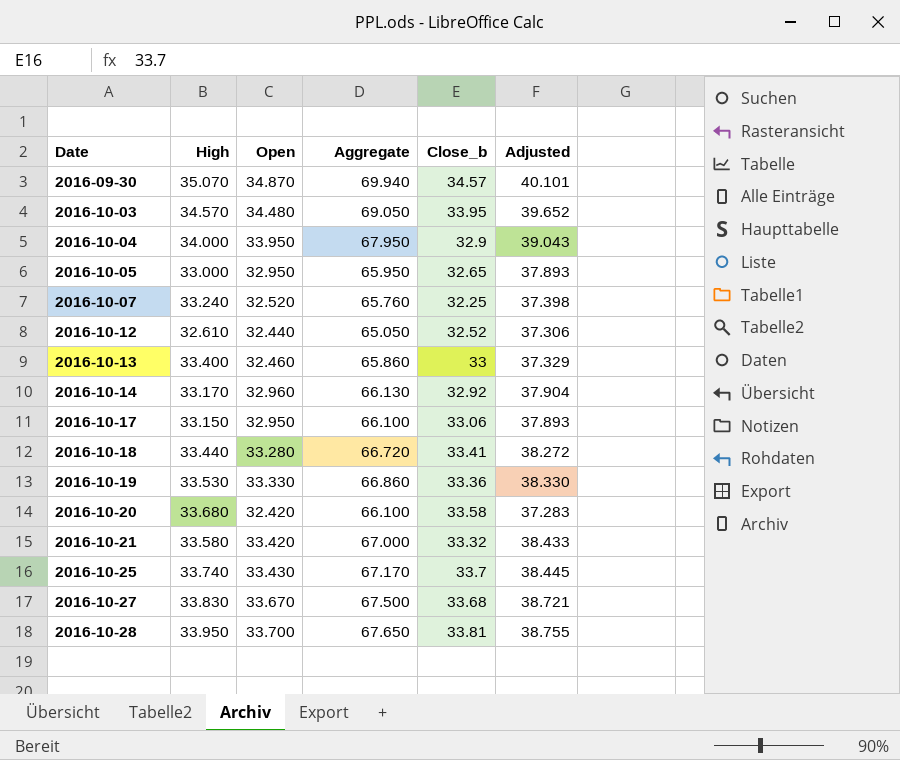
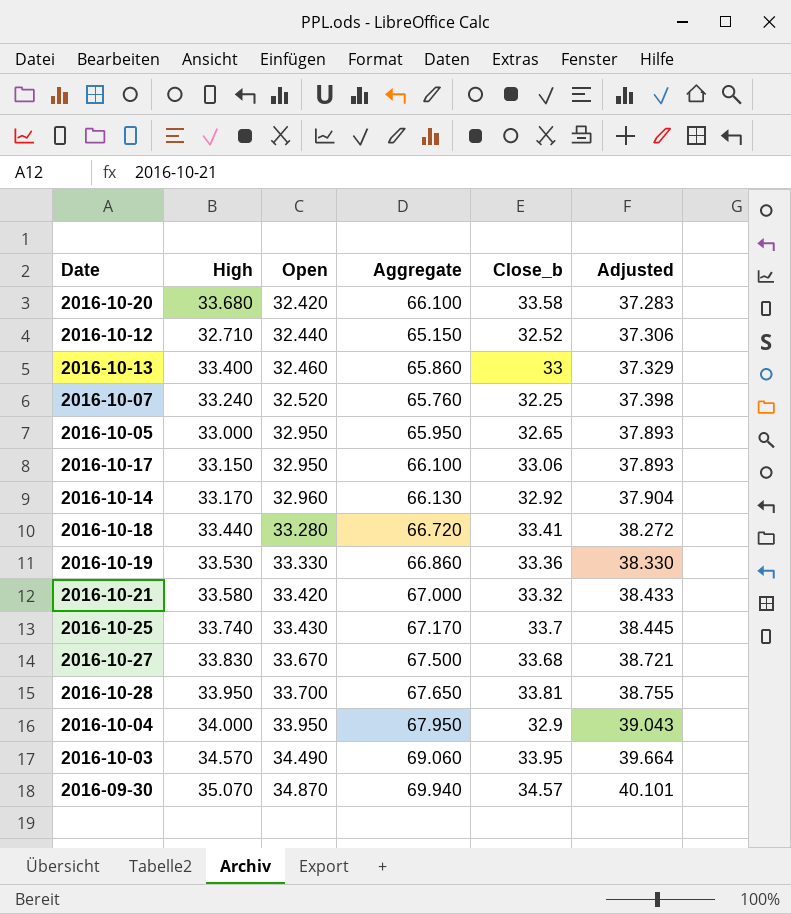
row order: Date ascending -> Open ascending
2016-10-12 | High: 32.610 -> 32.710
2016-10-12 | Aggregate: 65.050 -> 65.150
2016-10-03 | Open: 34.480 -> 34.490
2016-10-03 | Aggregate: 69.050 -> 69.060
2016-10-03 | Adjusted: 39.652 -> 39.664

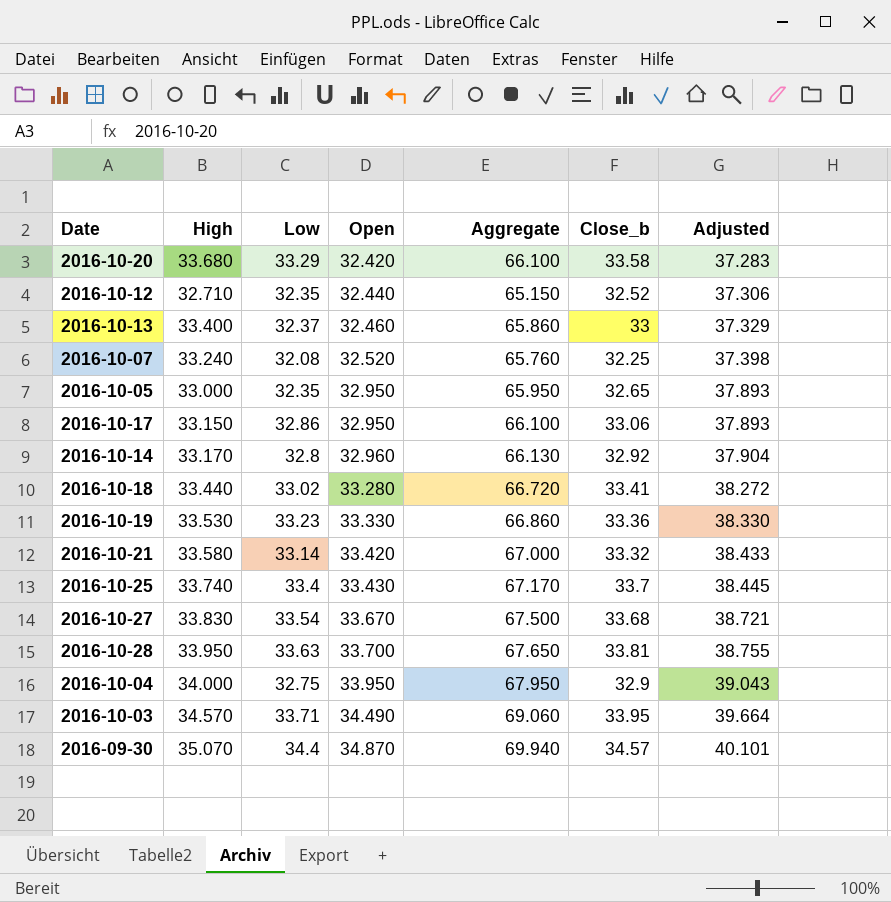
column Low | position: none -> 3

